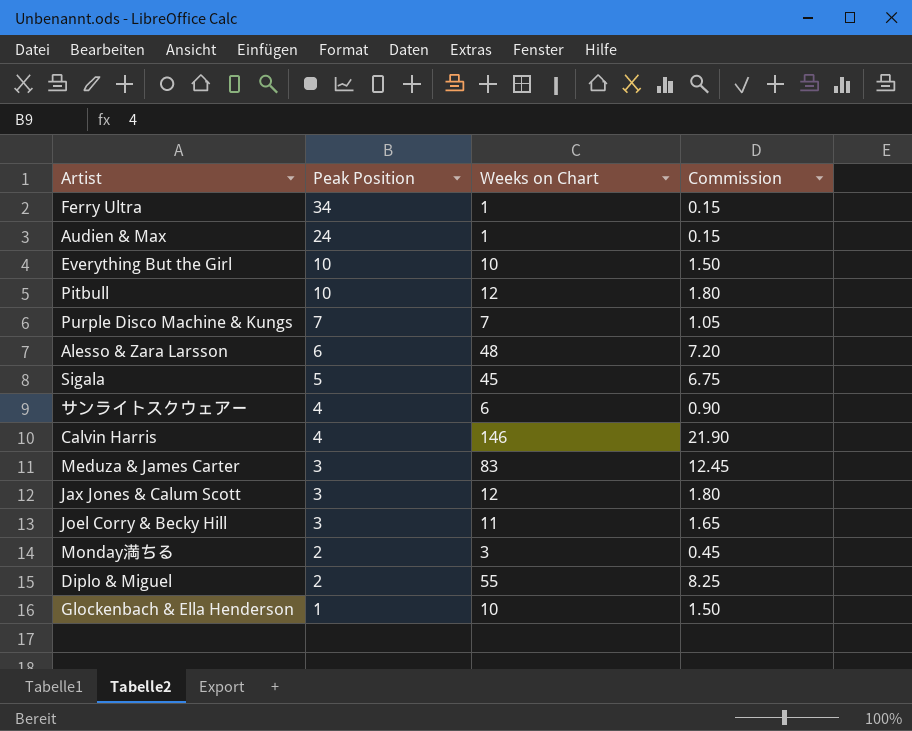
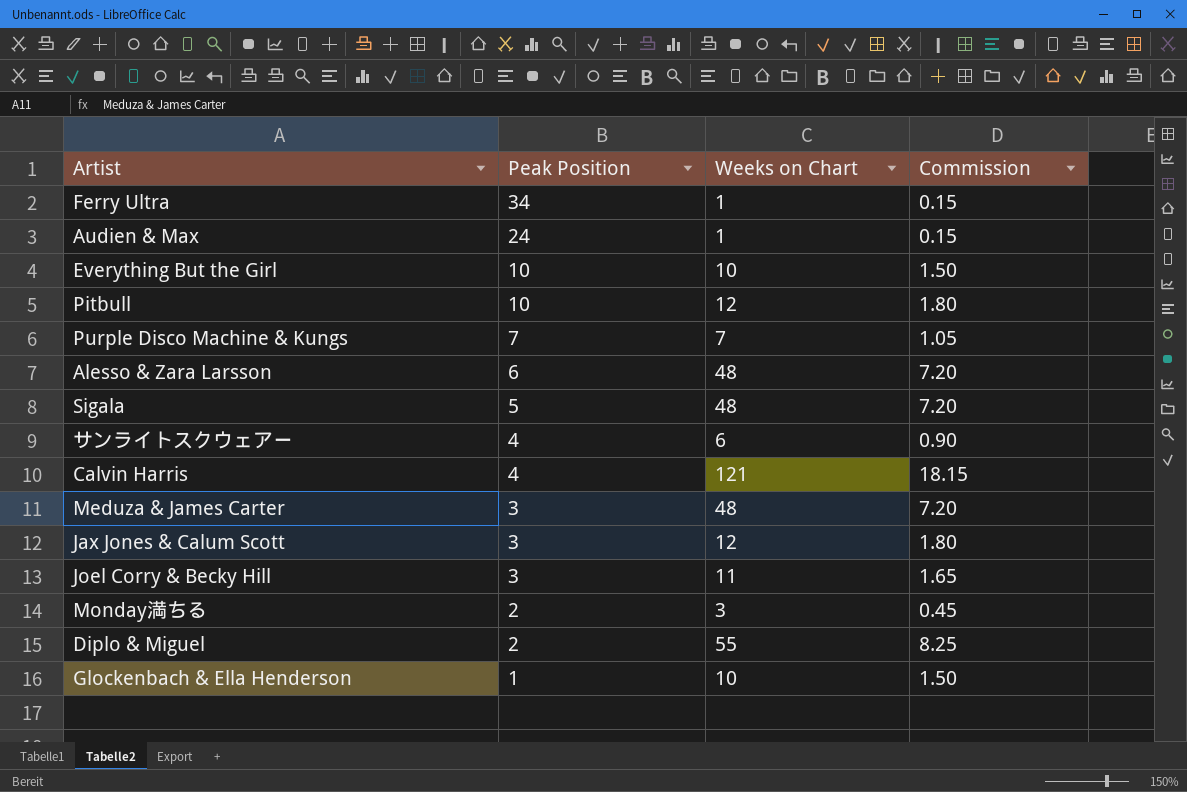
Sigala | Weeks on Chart: 45 -> 48
Sigala | Commission: 6.75 -> 7.20
Calvin Harris | Weeks on Chart: 146 -> 121
Calvin Harris | Commission: 21.90 -> 18.15
Meduza & James Carter | Weeks on Chart: 83 -> 48
Meduza & James Carter | Commission: 12.45 -> 7.20

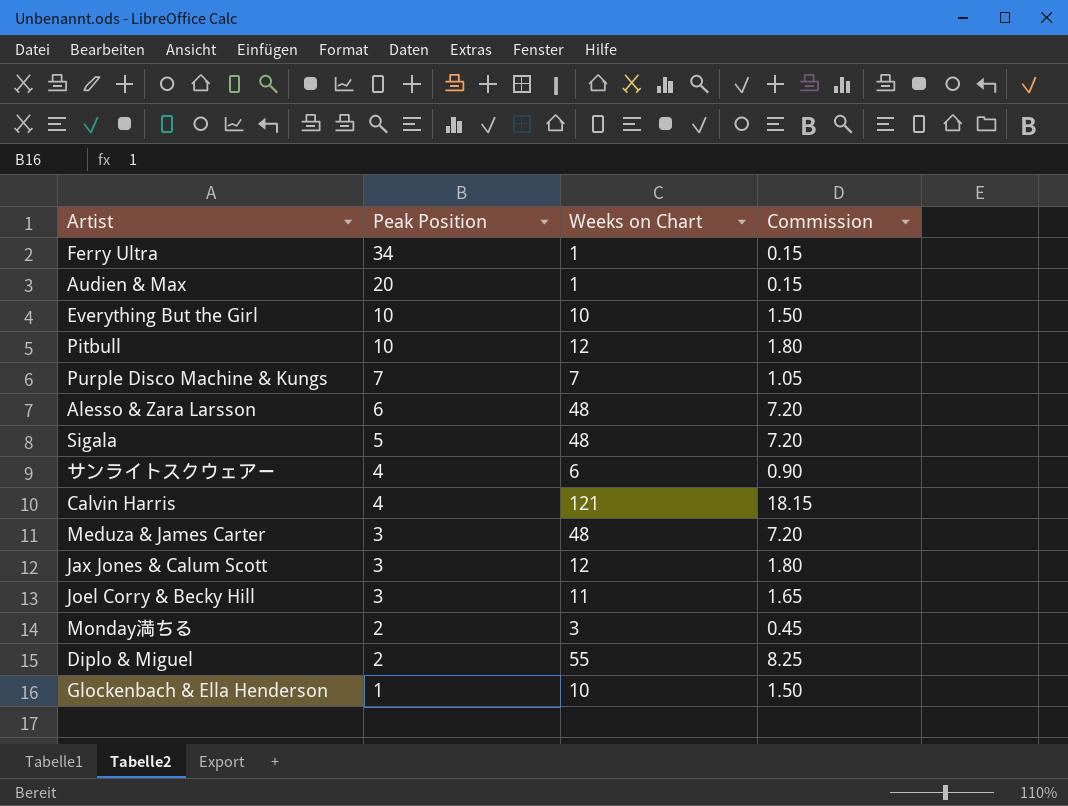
Audien & Max | Peak Position: 24 -> 20

